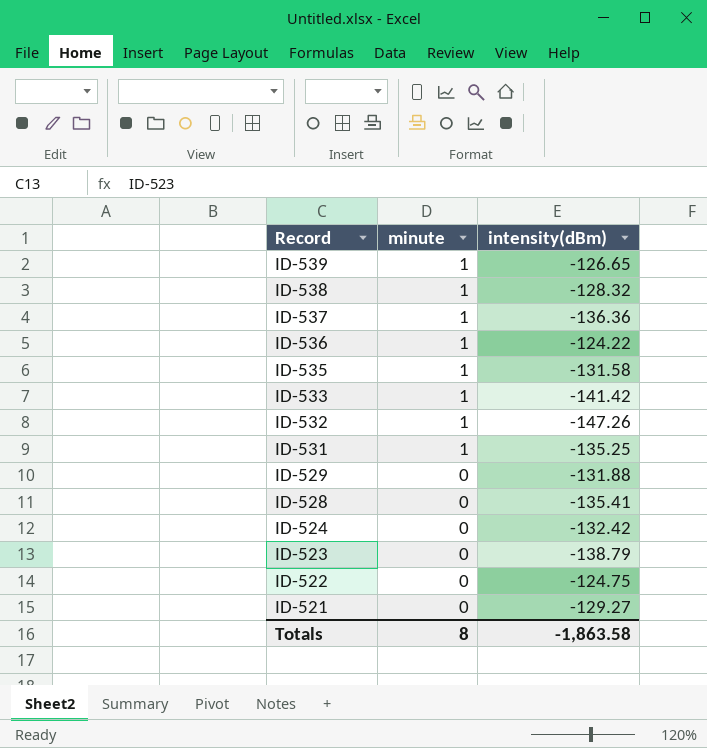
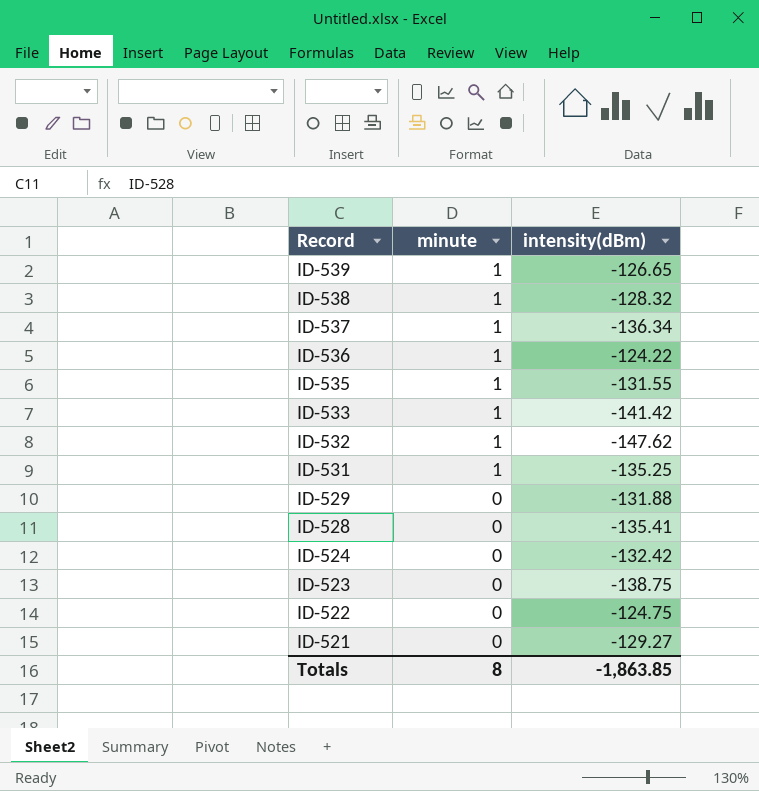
ID-537 | intensity(dBm): -136.36 -> -136.34
ID-535 | intensity(dBm): -131.58 -> -131.55
ID-532 | intensity(dBm): -147.26 -> -147.62
ID-523 | intensity(dBm): -138.79 -> -138.75
Totals | intensity(dBm): -1,863.58 -> -1,863.85

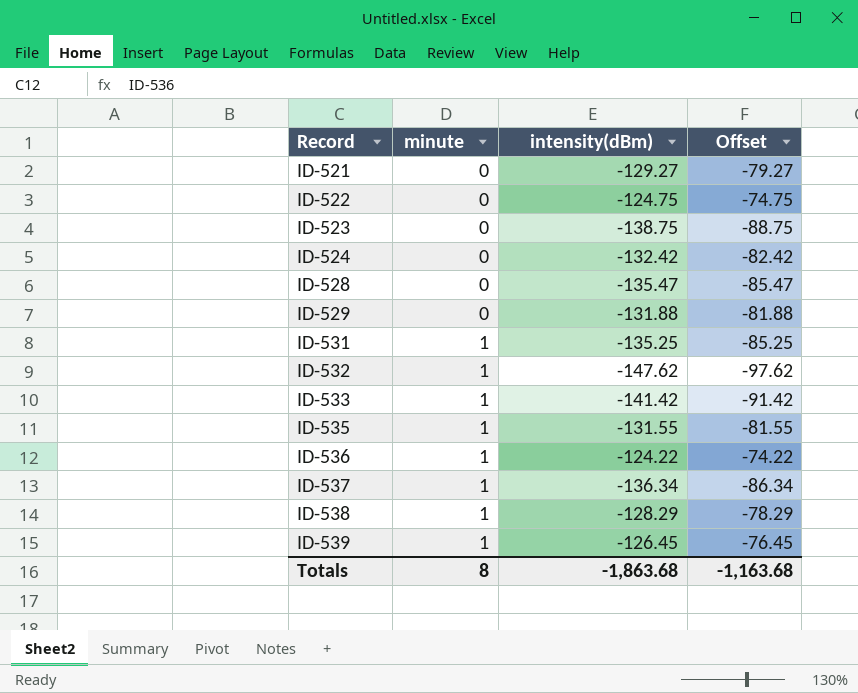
row order: Record descending -> Record ascending
column Offset | formula: none -> [intensity(dBm)] + 50
ID-528 | intensity(dBm): -135.41 -> -135.47
ID-538 | intensity(dBm): -128.32 -> -128.29
ID-539 | intensity(dBm): -126.65 -> -126.45
Totals | intensity(dBm): -1,863.85 -> -1,863.68

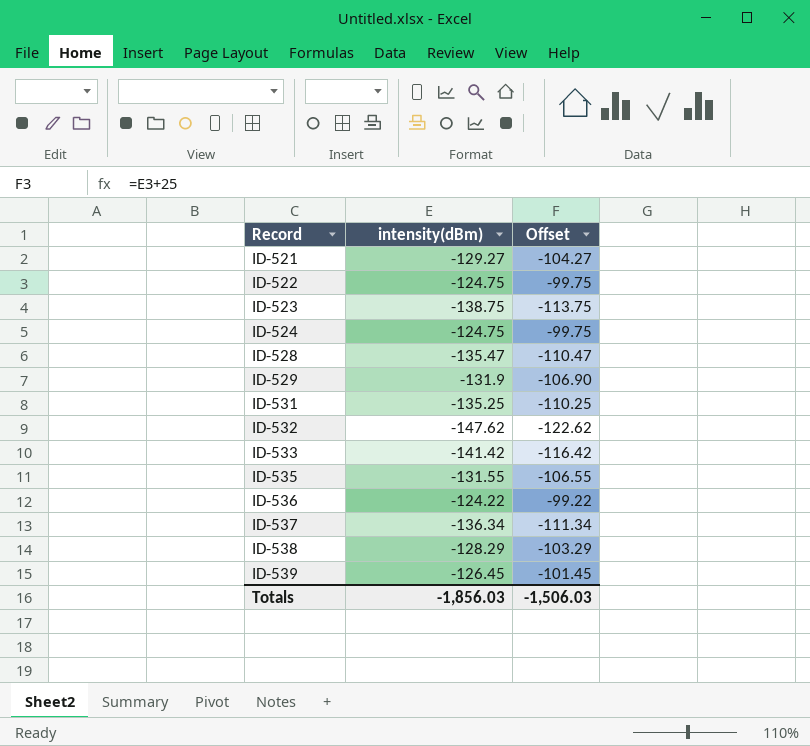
column minute | position: 2 -> none
column Offset | formula: [intensity(dBm)] + 50 -> [intensity(dBm)] + 25
ID-524 | intensity(dBm): -132.42 -> -124.75
ID-529 | intensity(dBm): -131.88 -> -131.9
Totals | intensity(dBm): -1,863.68 -> -1,856.03
Totals | Offset: -1,163.68 -> -1,506.03

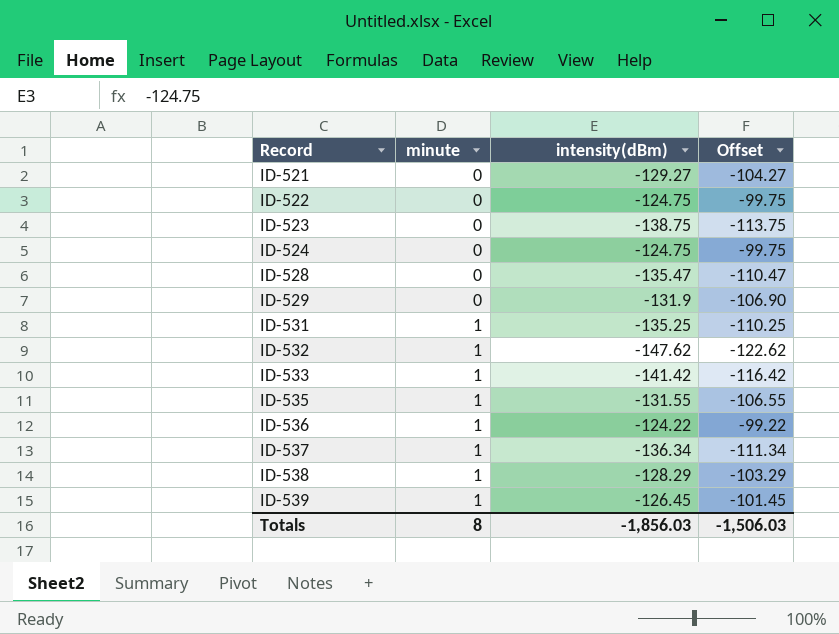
column minute | position: none -> 2

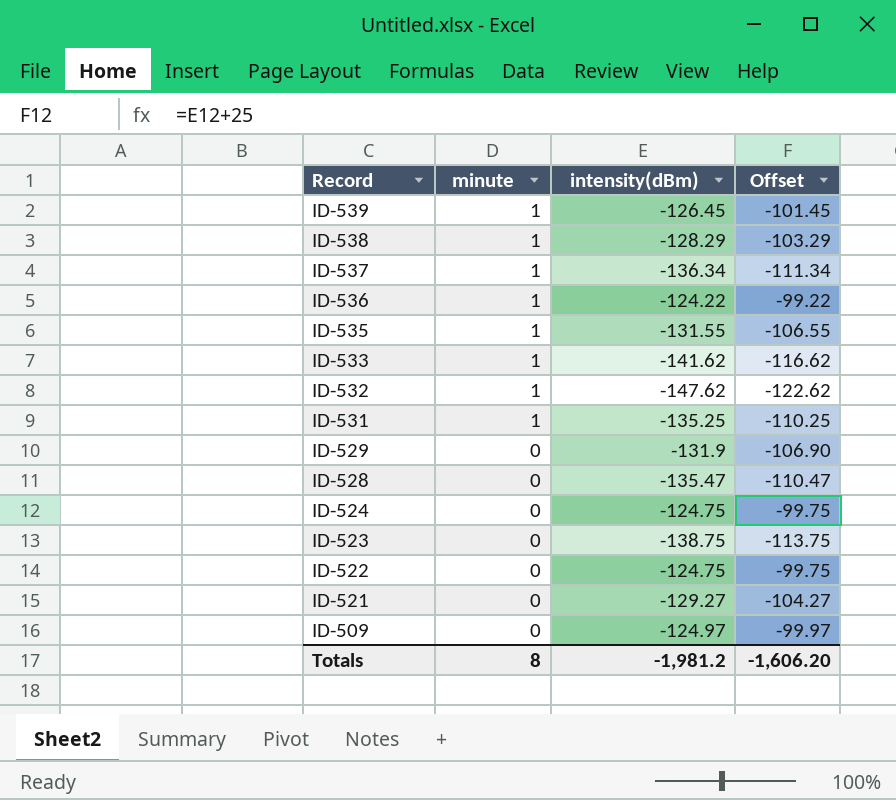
row order: Record ascending -> Record descending
ID-533 | intensity(dBm): -141.42 -> -141.62
ID-533 | Offset: -116.42 -> -116.62
row ID-509: none -> 0 | -124.97 | -99.97
Totals | intensity(dBm): -1,856.03 -> -1,981.2
Totals | Offset: -1,506.03 -> -1,606.20

